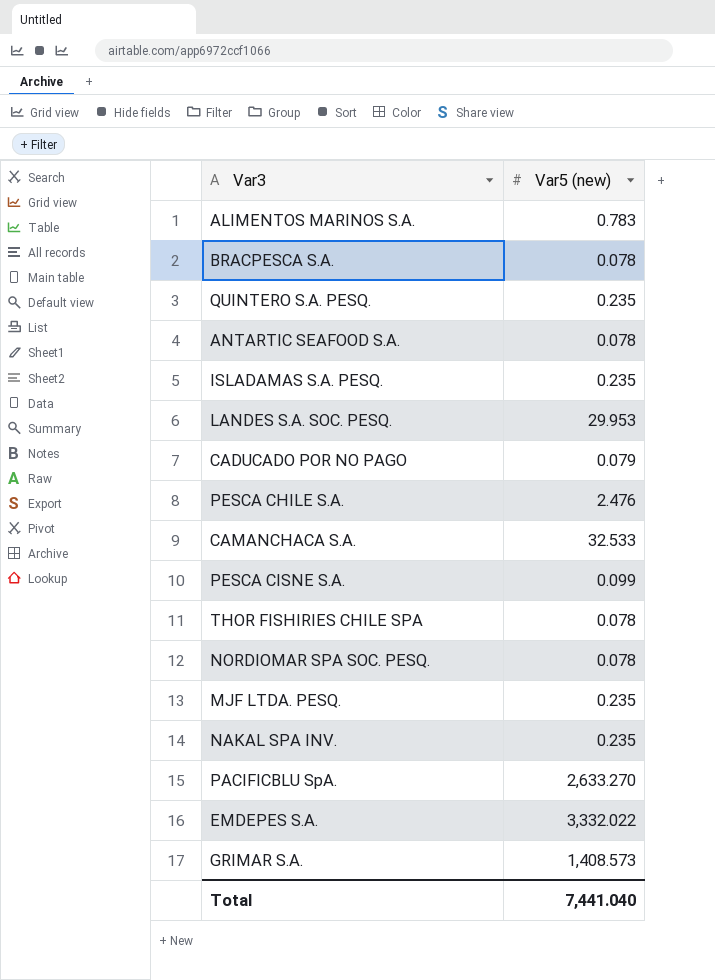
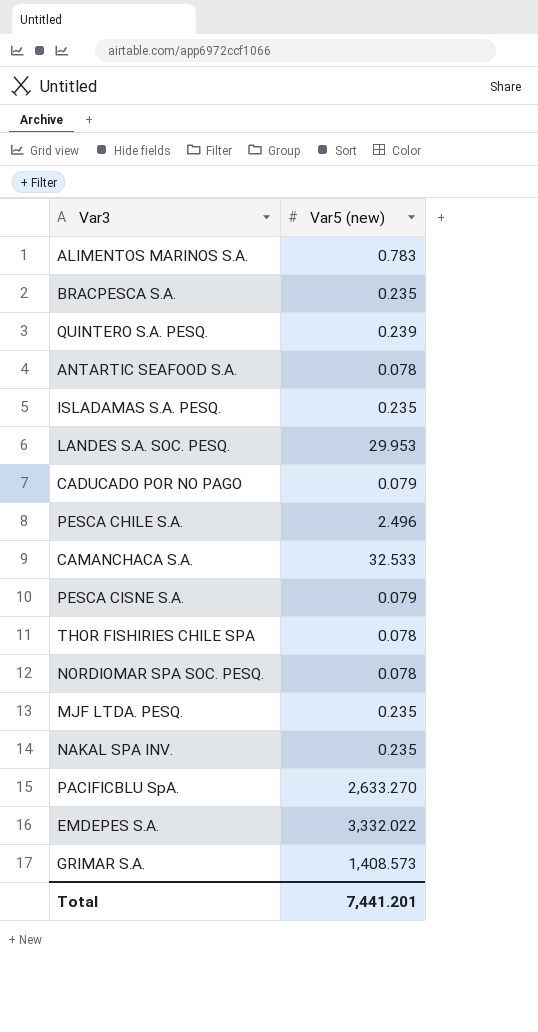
BRACPESCA S.A. | Var5 (new): 0.078 -> 0.235
QUINTERO S.A. PESQ. | Var5 (new): 0.235 -> 0.239
PESCA CHILE S.A. | Var5 (new): 2.476 -> 2.496
PESCA CISNE S.A. | Var5 (new): 0.099 -> 0.079
Total | Var5 (new): 7,441.040 -> 7,441.201

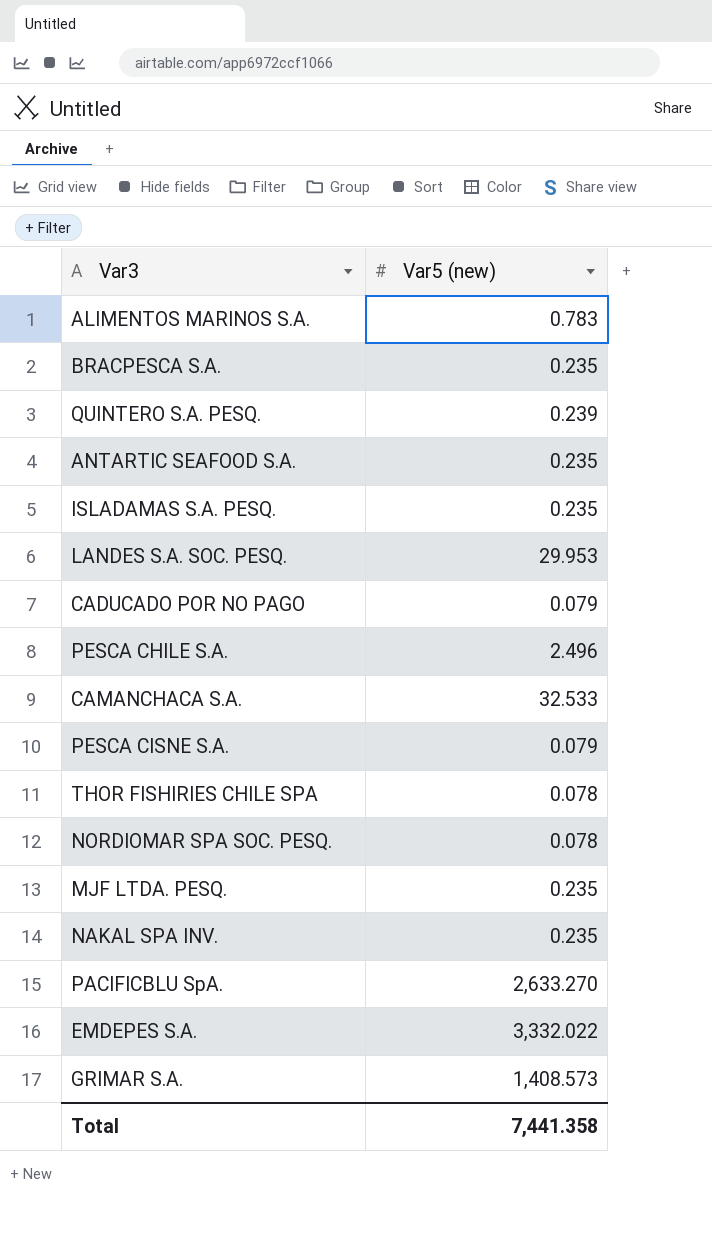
ANTARTIC SEAFOOD S.A. | Var5 (new): 0.078 -> 0.235
Total | Var5 (new): 7,441.201 -> 7,441.358

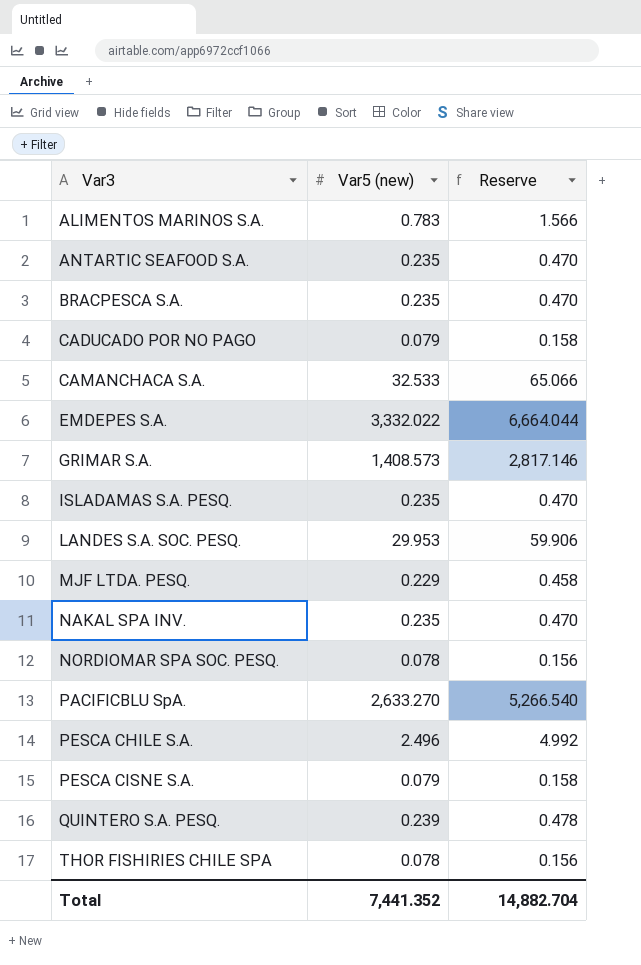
row order: none -> Var3 ascending
column Reserve | formula: none -> [Var5 (new)] * 2
MJF LTDA. PESQ. | Var5 (new): 0.235 -> 0.229
Total | Var5 (new): 7,441.358 -> 7,441.352

